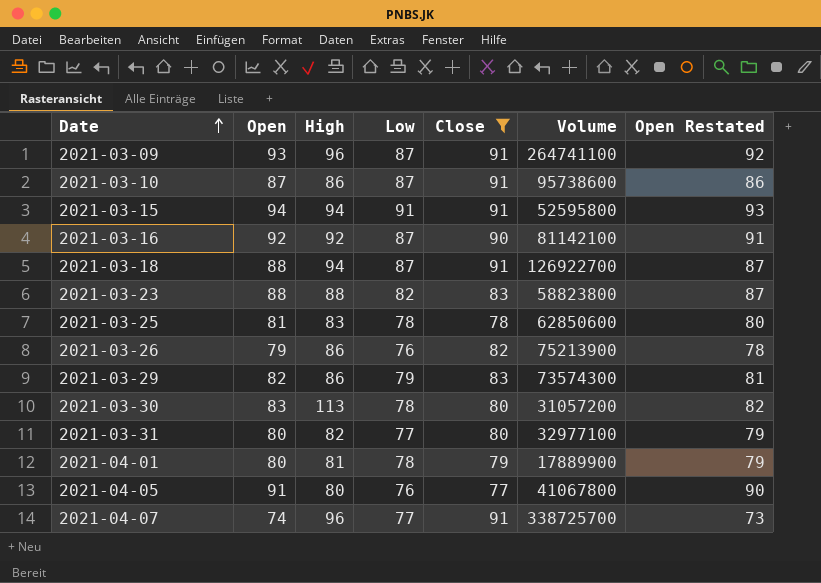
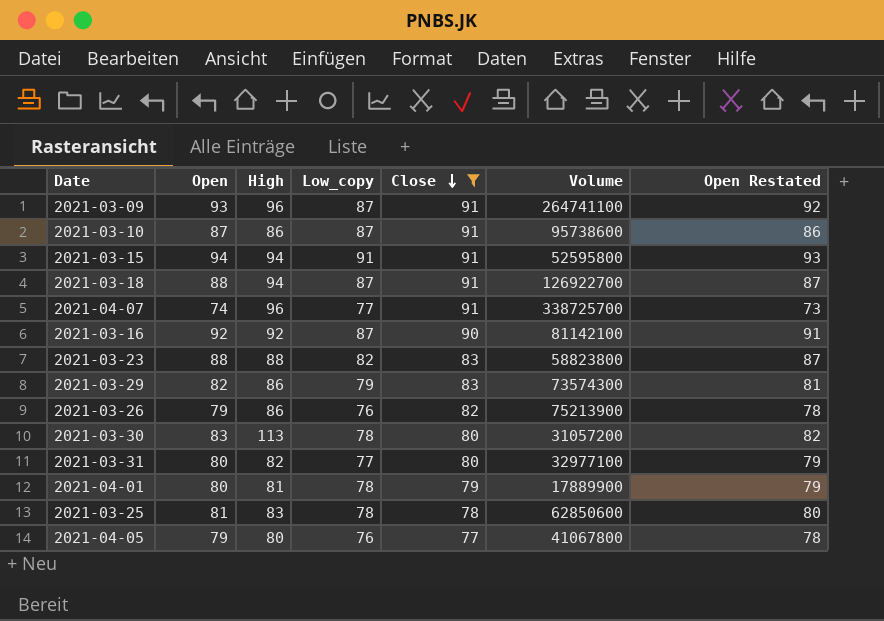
row order: Date ascending -> Close descending
column name: Low -> Low_copy
2021-04-05 | Open: 91 -> 79
2021-04-05 | Open Restated: 90 -> 78

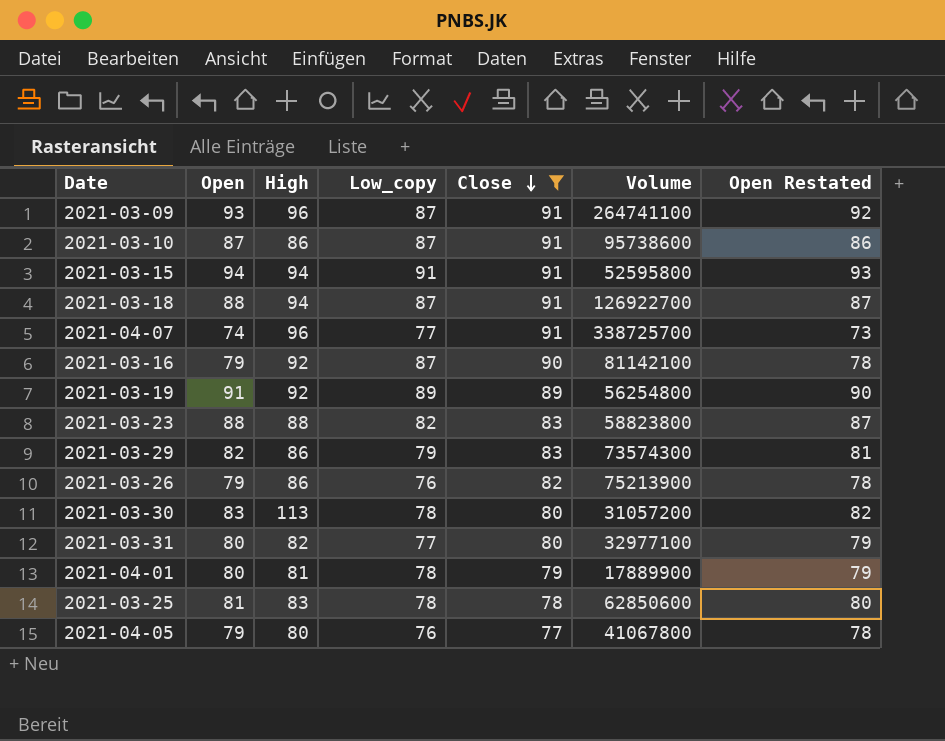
2021-03-16 | Open: 92 -> 79
2021-03-16 | Open Restated: 91 -> 78
row 2021-03-19: none -> 91 | 92 | 89 | 89 | 56254800 | 90

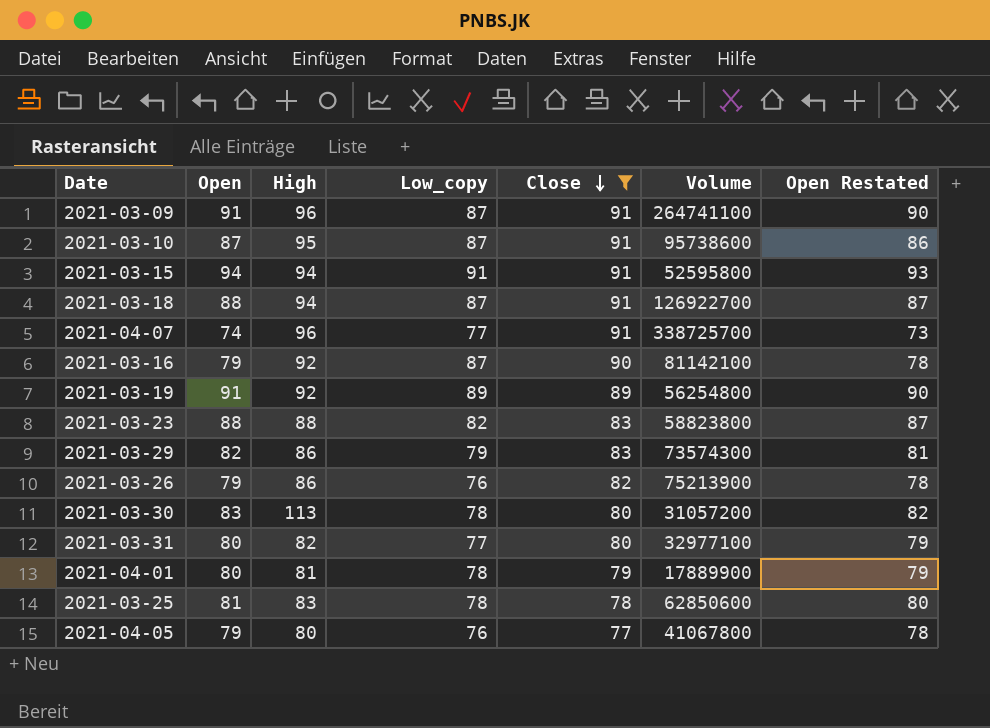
2021-03-09 | Open: 93 -> 91
2021-03-09 | Open Restated: 92 -> 90
2021-03-10 | High: 86 -> 95

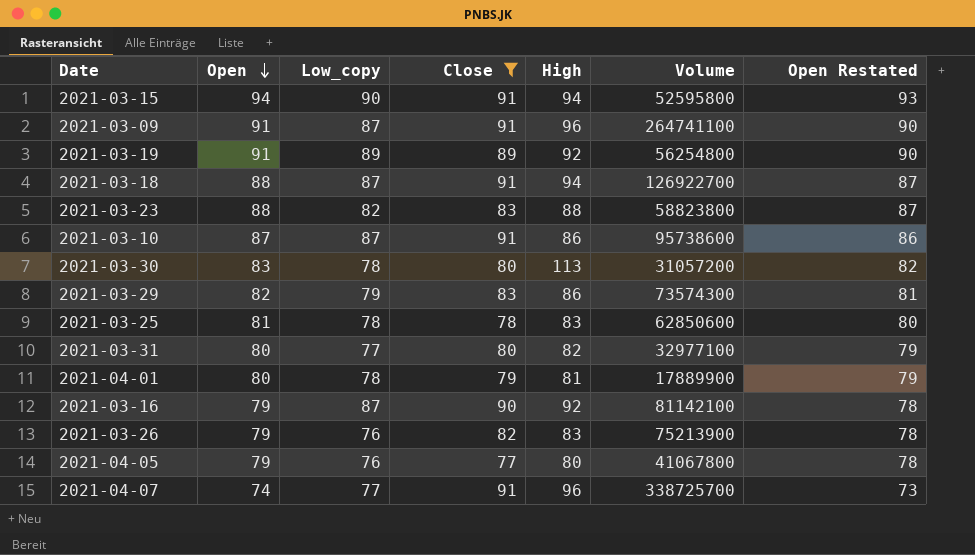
row order: Close descending -> Open descending
column High | position: 3 -> 5
2021-03-15 | Low_copy: 91 -> 90
2021-03-10 | High: 95 -> 86
2021-03-26 | High: 86 -> 83

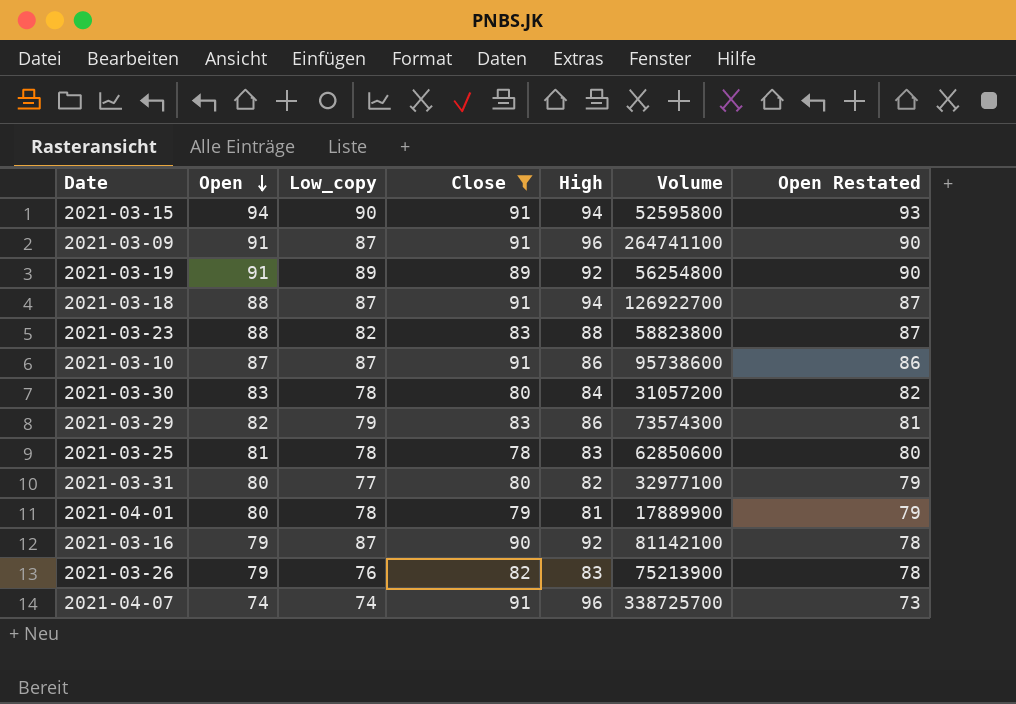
row 2021-04-05: 79 | 76 | 77 | 80 | 41067800 | 78 -> none
2021-03-30 | High: 113 -> 84
2021-04-07 | Low_copy: 77 -> 74

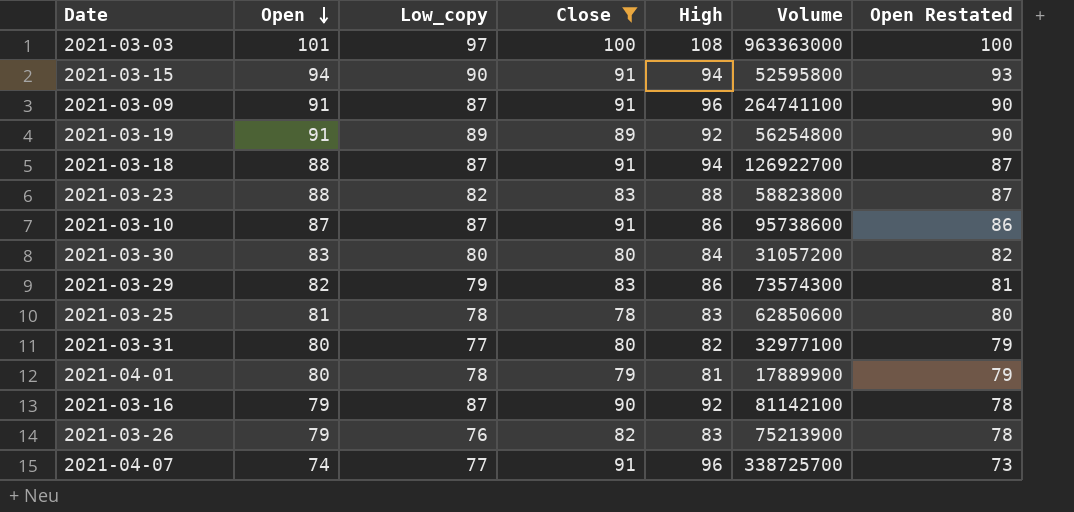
row 2021-03-03: none -> 101 | 97 | 100 | 108 | 963363000 | 100
2021-03-30 | Low_copy: 78 -> 80
2021-04-07 | Low_copy: 74 -> 77

